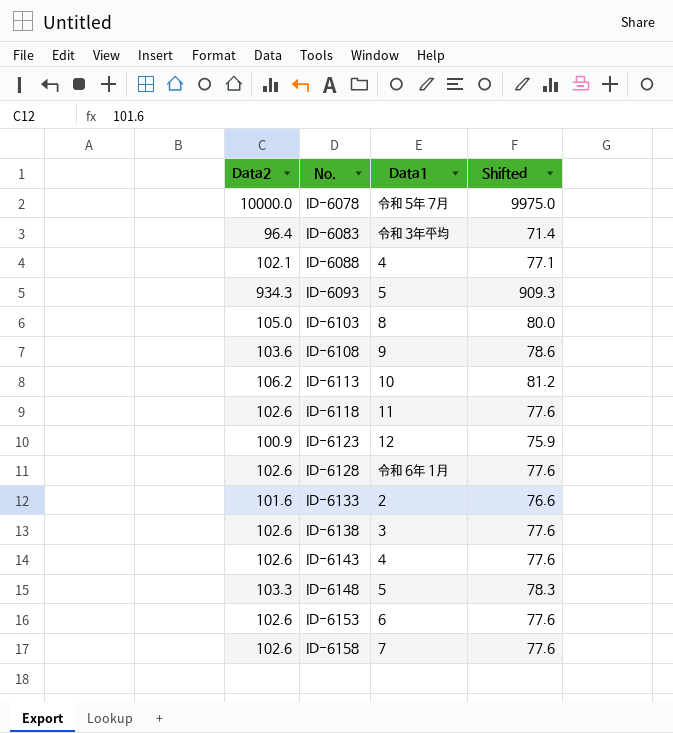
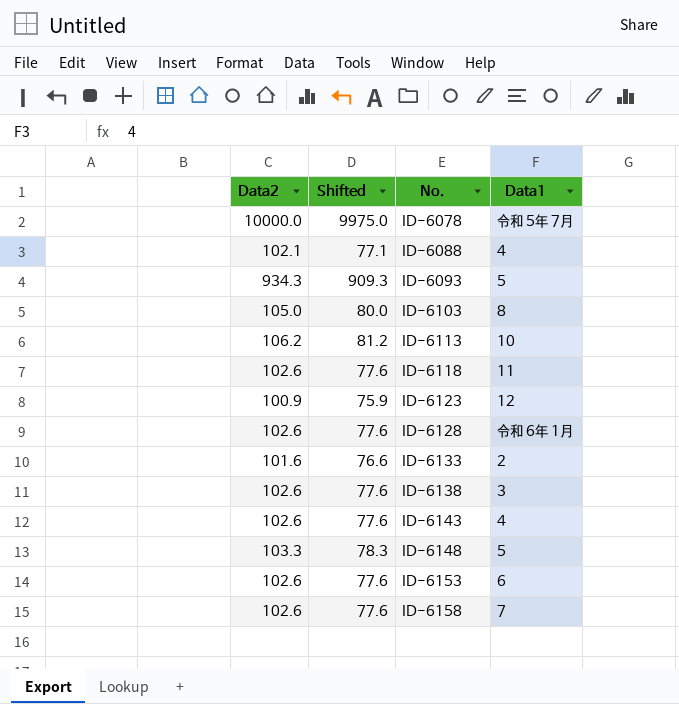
column Shifted | position: 4 -> 2
row ID-6083: 96.4 | 令和 3年平均 | 71.4 -> none
row ID-6108: 103.6 | 9 | 78.6 -> none

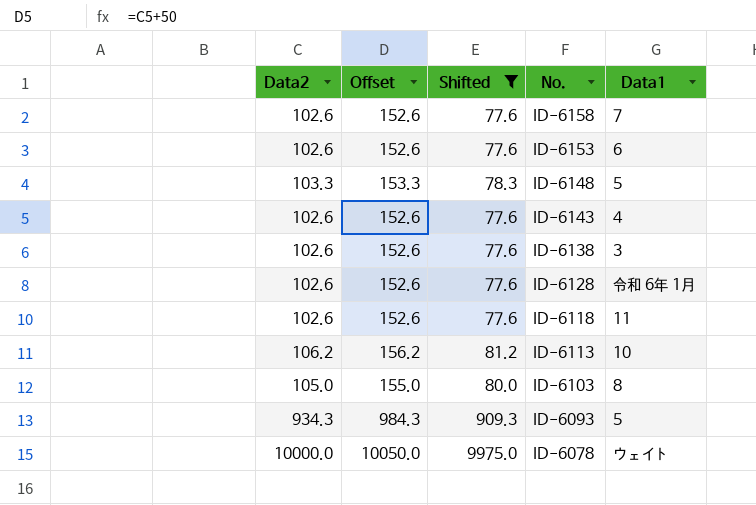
filter: none -> Shifted >= 77.6
row order: No. ascending -> No. descending
column Offset | formula: none -> [Data2] + 50
ID-6078 | Data1: 令和 5年 7月 -> ウェイト

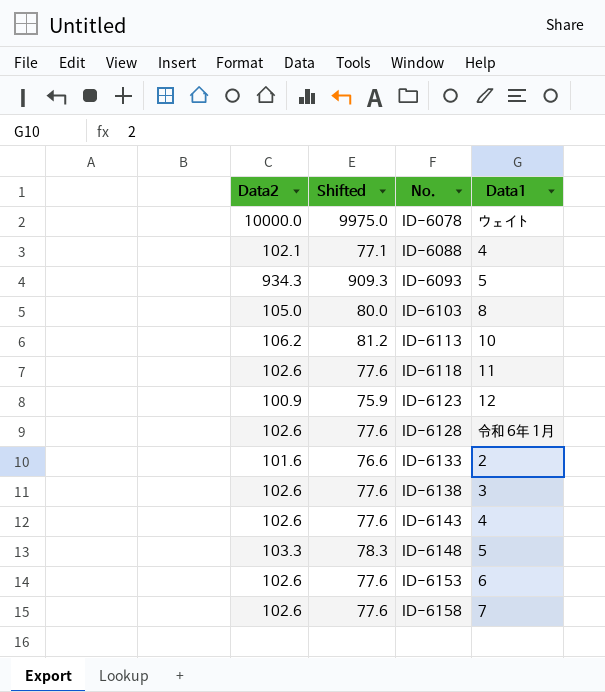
filter: Shifted >= 77.6 -> none
row order: No. descending -> No. ascending
column Offset | formula: [Data2] + 50 -> none

